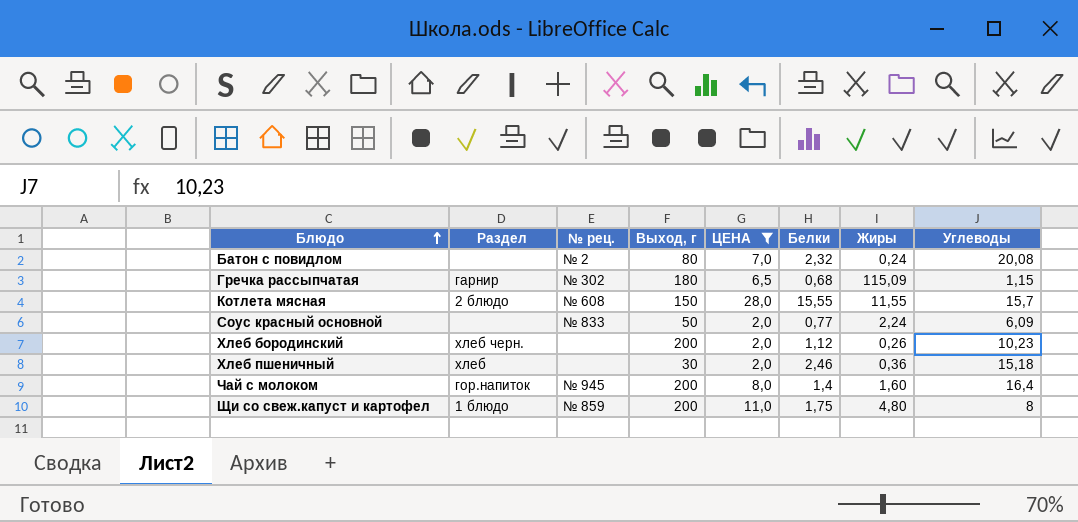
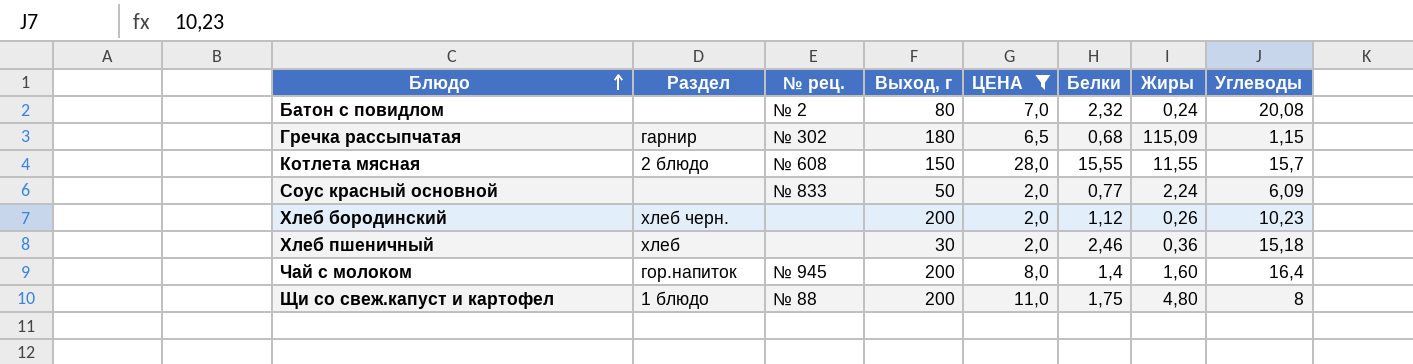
Щи со свеж.капуст и картофел | № рец.: № 859 -> № 88

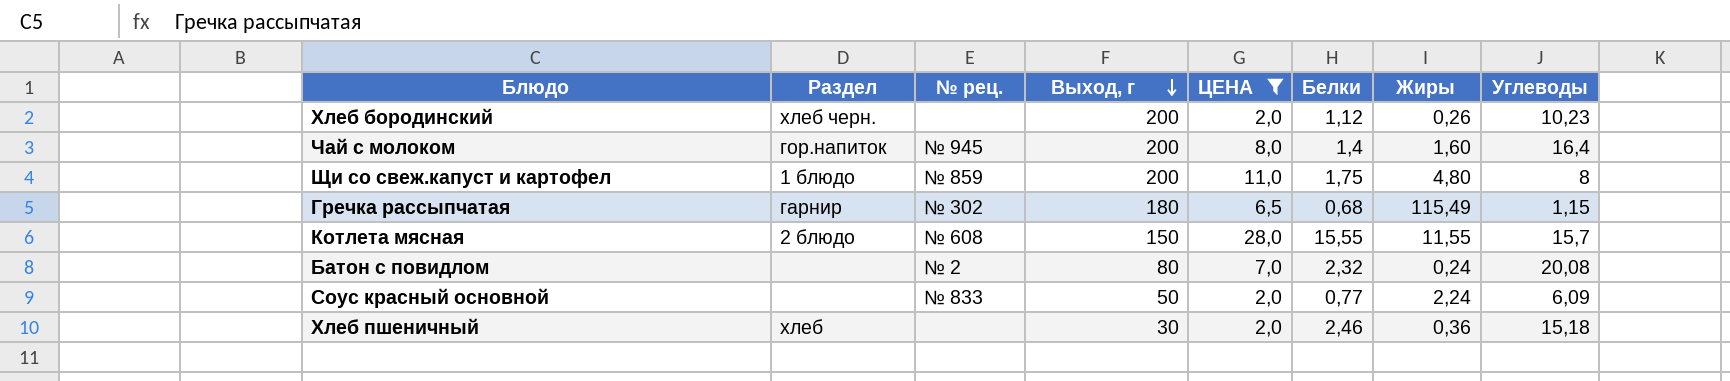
row order: Блюдо ascending -> Выход, г descending
Щи со свеж.капуст и картофел | № рец.: № 88 -> № 859
Гречка рассыпчатая | Жиры: 115,09 -> 115,49

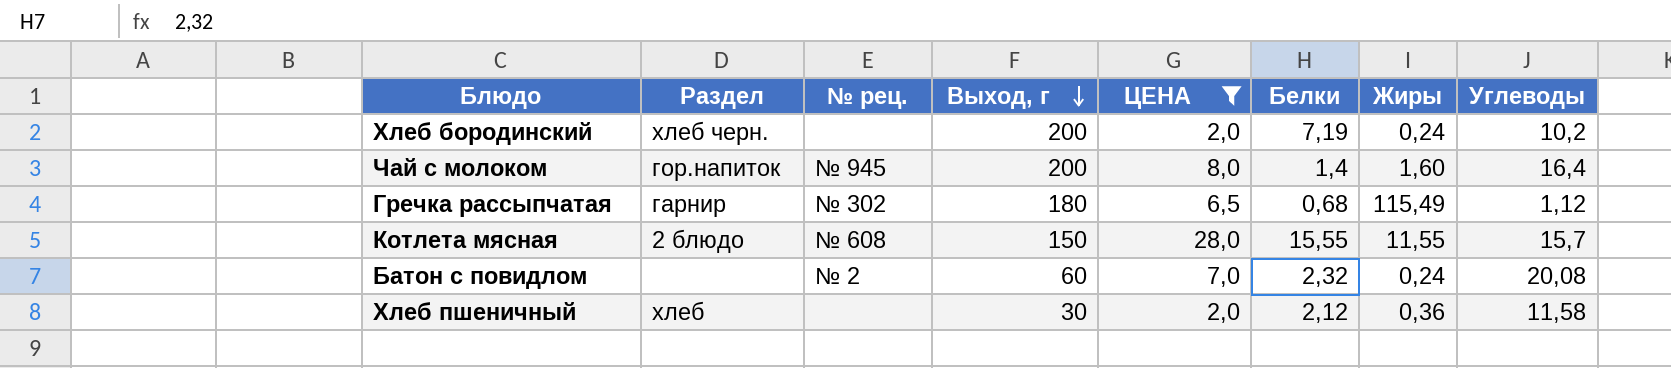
row Щи со свеж.капуст и картофел: 1 блюдо | № 859 | 200 | 11,0 | 1,75 | 4,80 | 8 -> none
row Соус красный основной: none | № 833 | 50 | 2,0 | 0,77 | 2,24 | 6,09 -> none
Хлеб бородинский | Белки: 1,12 -> 7,19
Хлеб бородинский | Жиры: 0,26 -> 0,24
Хлеб бородинский | Углеводы: 10,23 -> 10,2
Гречка рассыпчатая | Углеводы: 1,15 -> 1,12
Батон с повидлом | Выход, г: 80 -> 60
Хлеб пшеничный | Белки: 2,46 -> 2,12
Хлеб пшеничный | Углеводы: 15,18 -> 11,58

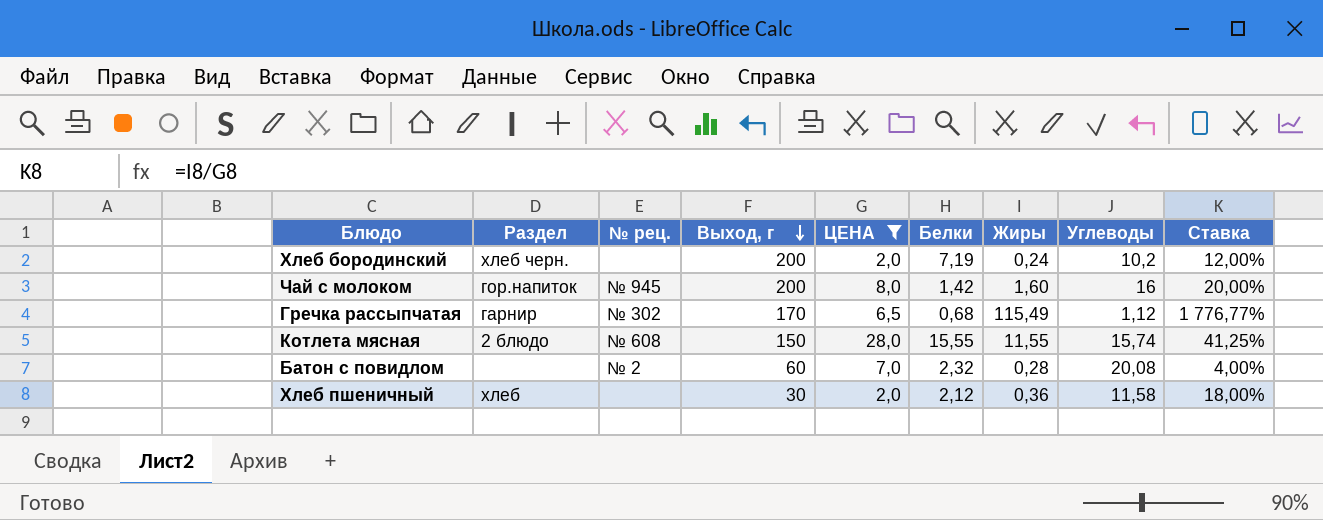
column Ставка | formula: none -> [Жиры] / [ЦЕНА]
Чай с молоком | Белки: 1,4 -> 1,42
Чай с молоком | Углеводы: 16,4 -> 16
Гречка рассыпчатая | Выход, г: 180 -> 170
Котлета мясная | Углеводы: 15,7 -> 15,74
Батон с повидлом | Жиры: 0,24 -> 0,28

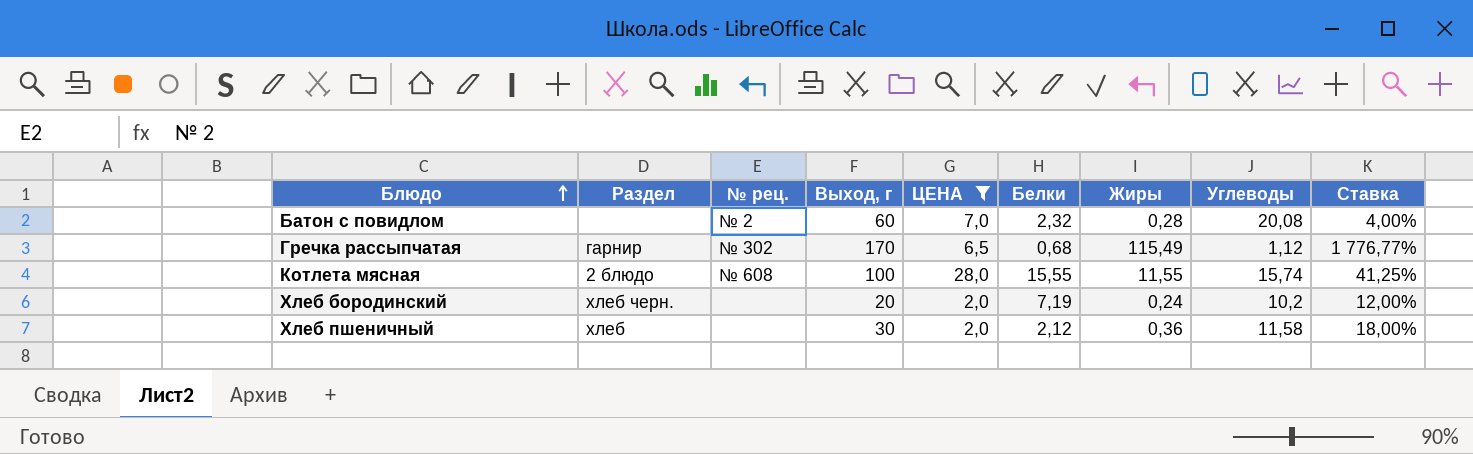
row order: Выход, г descending -> Блюдо ascending
row Чай с молоком: гор.напиток | № 945 | 200 | 8,0 | 1,42 | 1,60 | 16 | 20,00% -> none
Котлета мясная | Выход, г: 150 -> 100
Хлеб бородинский | Выход, г: 200 -> 20

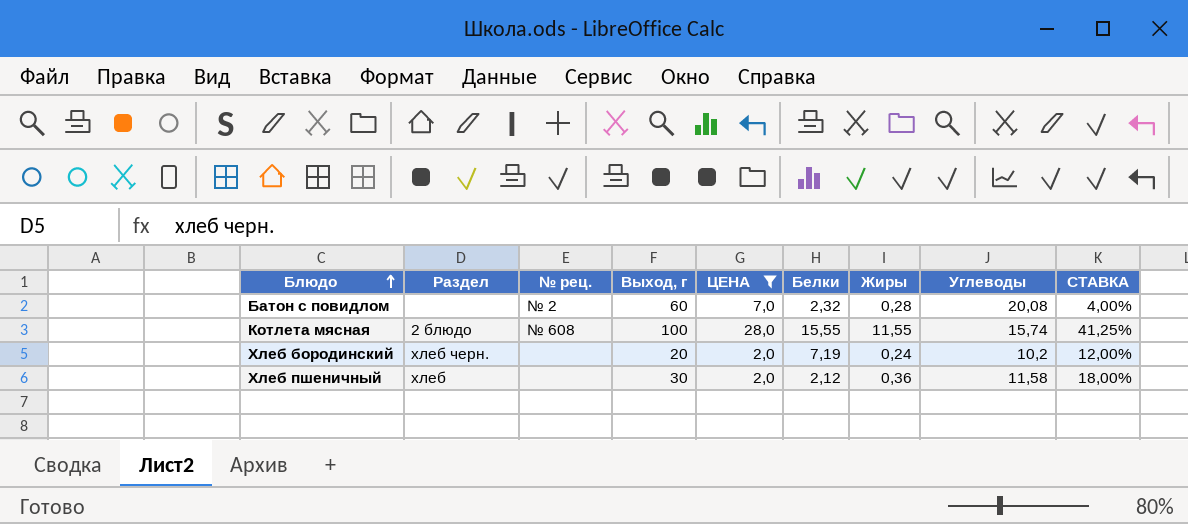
column name: Ставка -> СТАВКА
row Гречка рассыпчатая: гарнир | № 302 | 170 | 6,5 | 0,68 | 115,49 | 1,12 | 1 776,77% -> none

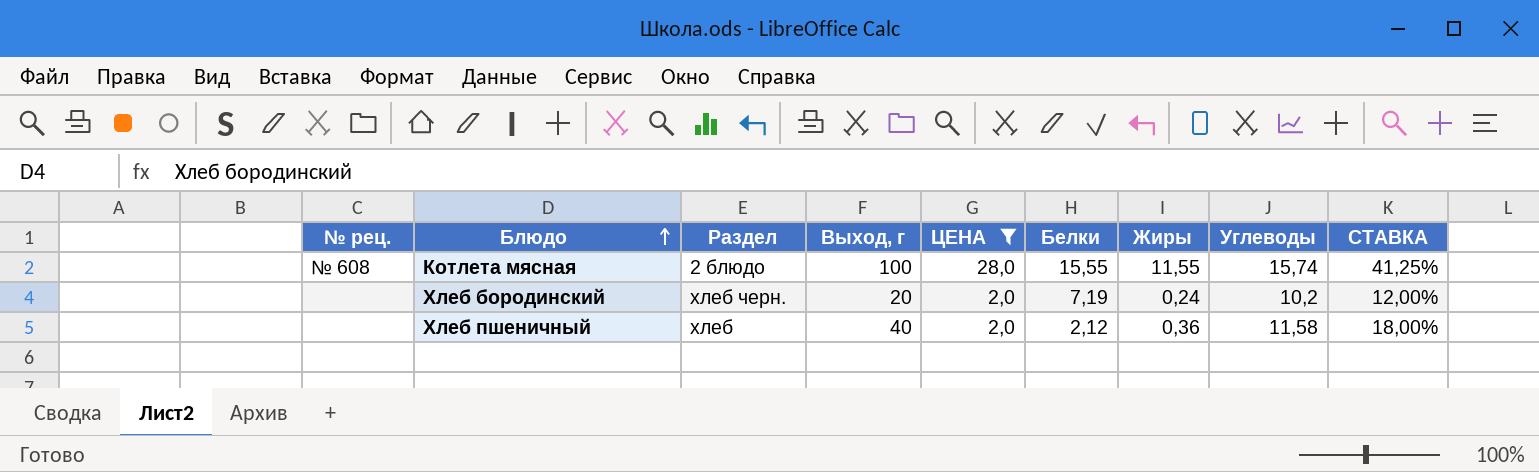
column № рец. | position: 3 -> 1
row Батон с повидлом: none | № 2 | 60 | 7,0 | 2,32 | 0,28 | 20,08 | 4,00% -> none
Хлеб пшеничный | Выход, г: 30 -> 40

